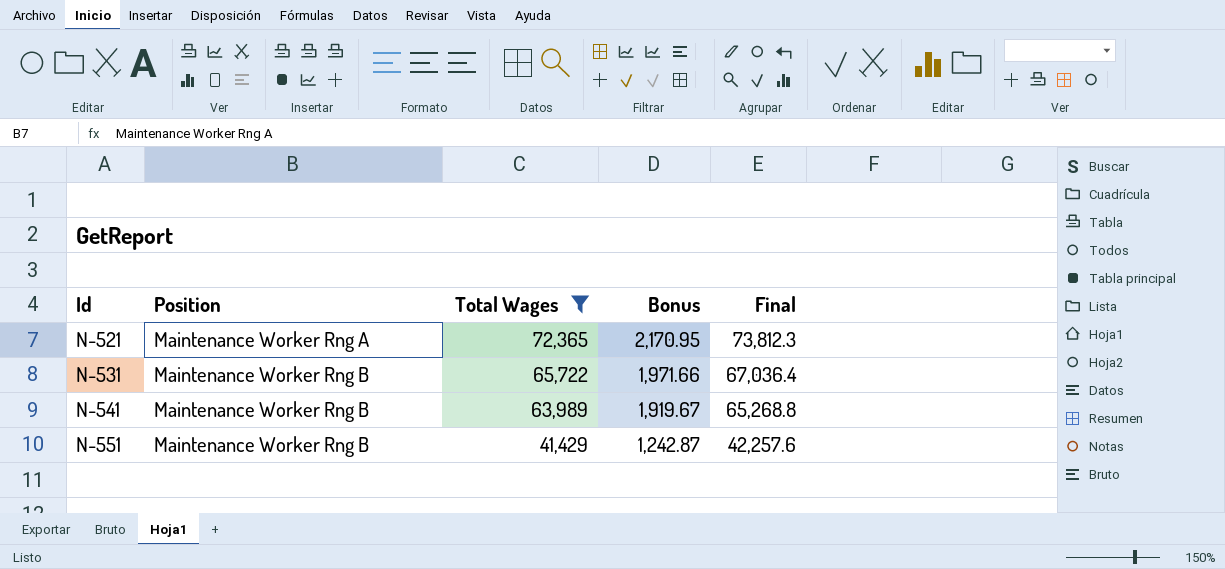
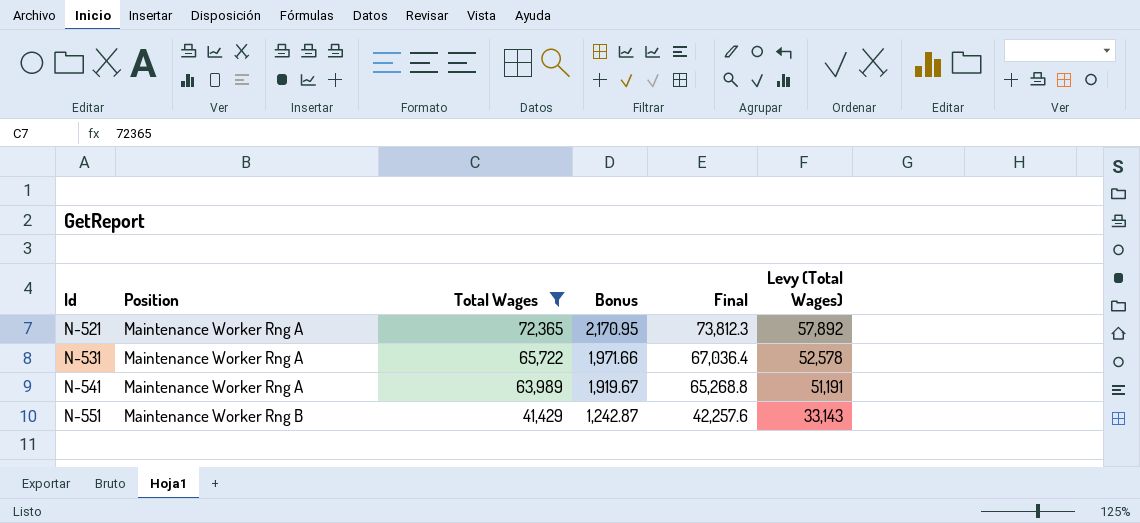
column Levy (Total Wages) | formula: none -> [Total Wages] * 0.8
N-531 | Position: Maintenance Worker Rng B -> Maintenance Worker Rng A
N-541 | Position: Maintenance Worker Rng B -> Maintenance Worker Rng A

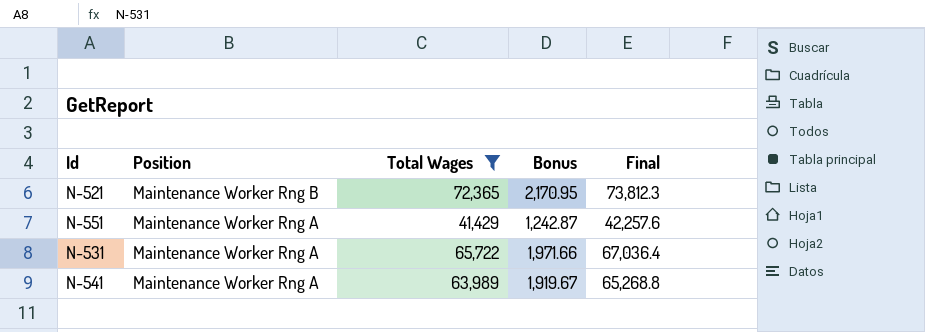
row order: Id ascending -> Position descending
column Levy (Total Wages) | formula: [Total Wages] * 0.8 -> none
N-521 | Position: Maintenance Worker Rng A -> Maintenance Worker Rng B
N-551 | Position: Maintenance Worker Rng B -> Maintenance Worker Rng A

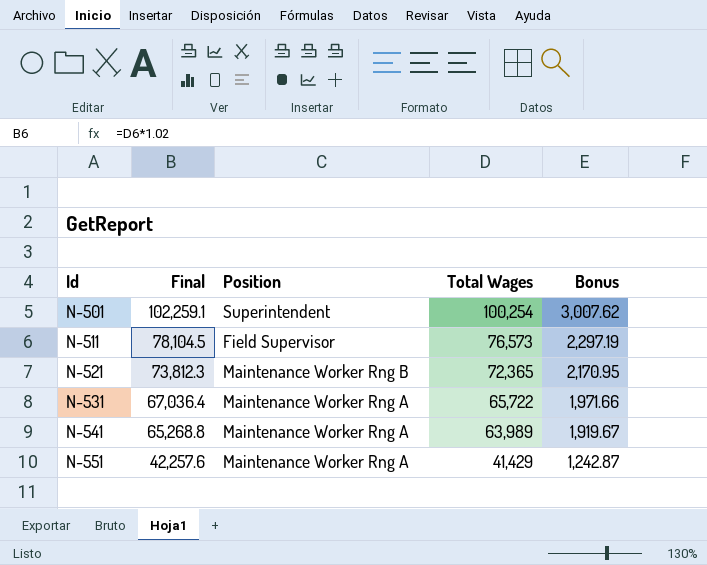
filter: Total Wages <= 72,365 -> none
row order: Position descending -> Id ascending
column Final | position: 5 -> 2

